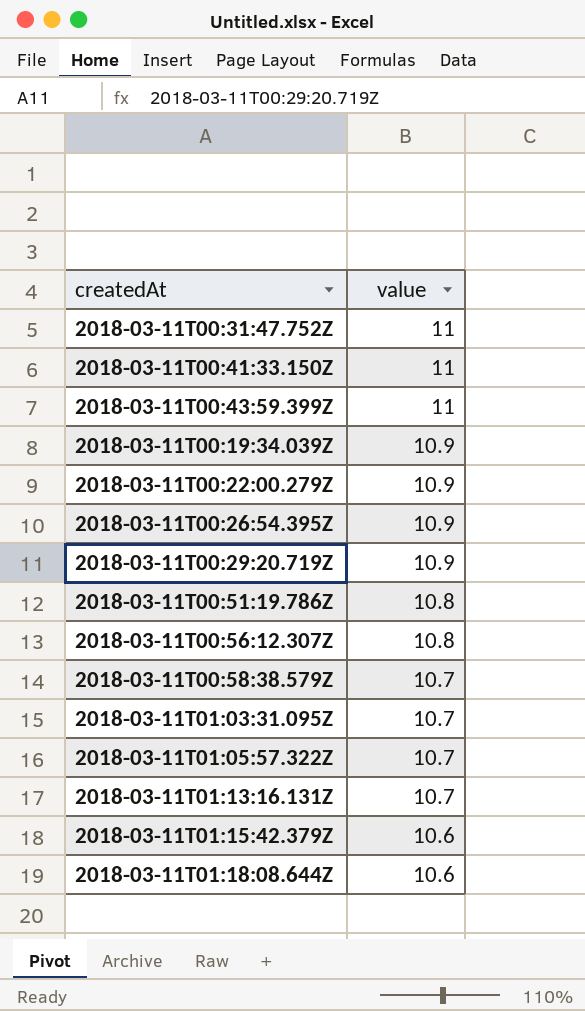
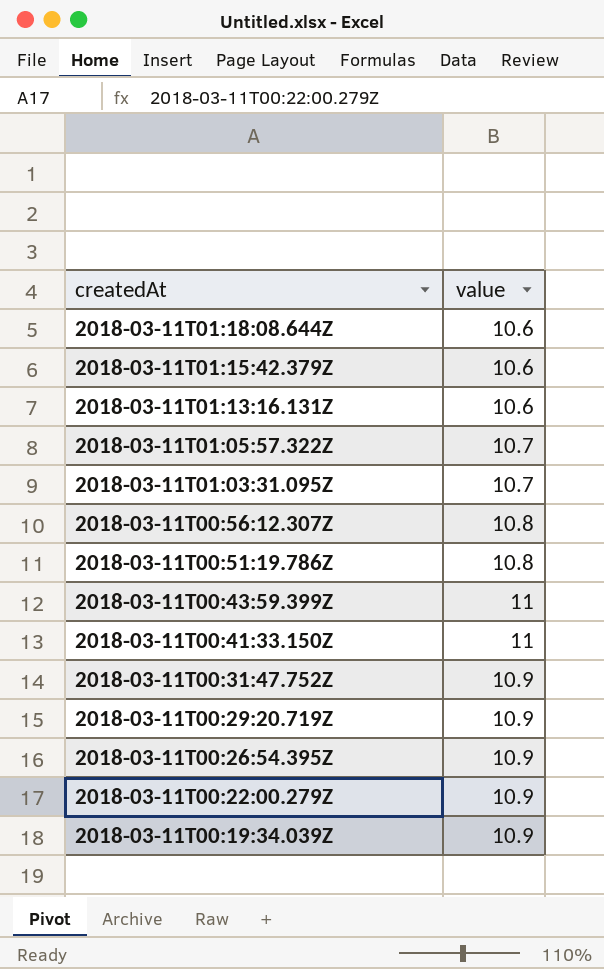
row order: value descending -> createdAt descending
row 2018-03-11T00:58:38.579Z: 10.7 -> none
2018-03-11T01:13:16.131Z | value: 10.7 -> 10.6
2018-03-11T00:31:47.752Z | value: 11 -> 10.9

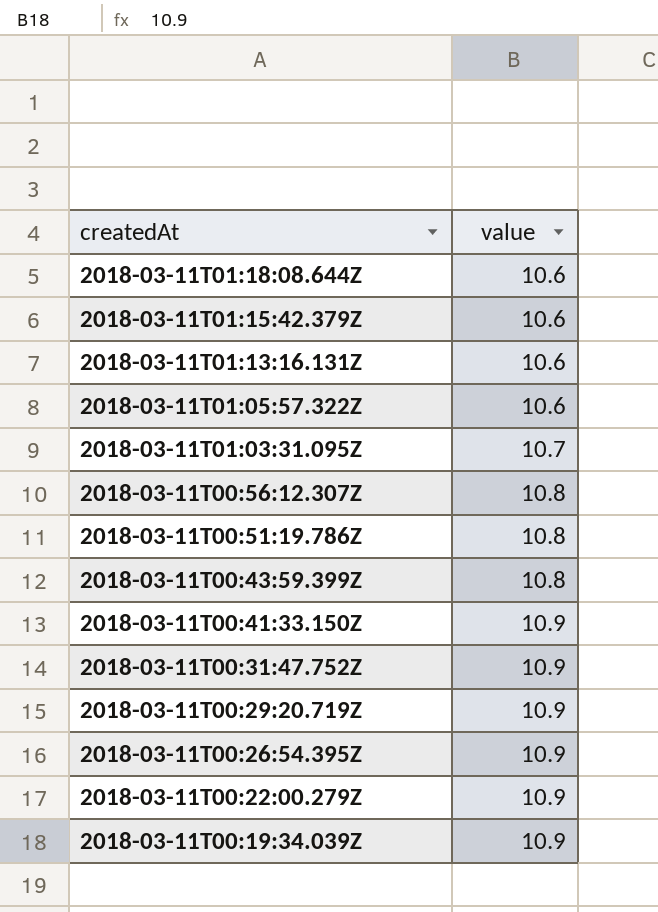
2018-03-11T01:05:57.322Z | value: 10.7 -> 10.6
2018-03-11T00:43:59.399Z | value: 11 -> 10.8
2018-03-11T00:41:33.150Z | value: 11 -> 10.9

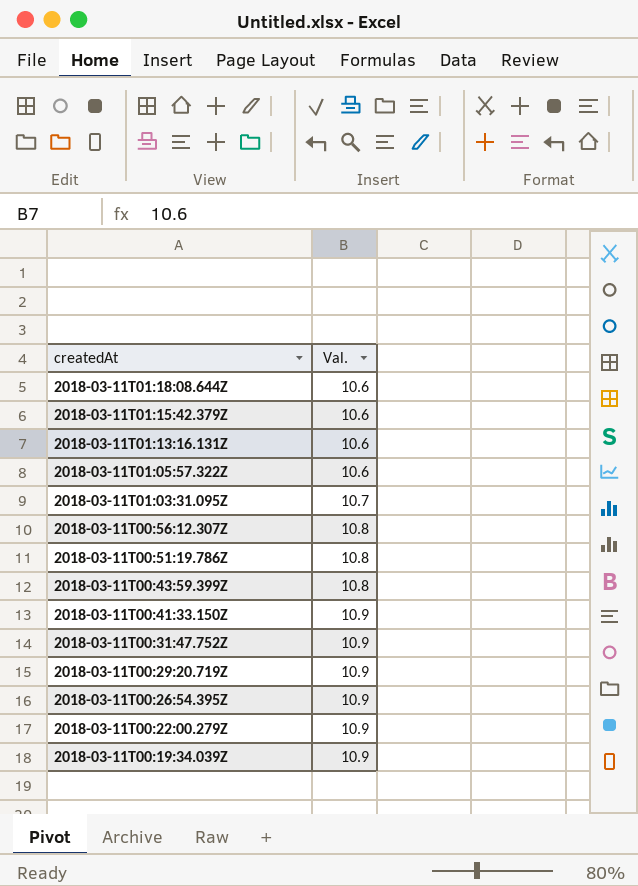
column name: value -> Val.

